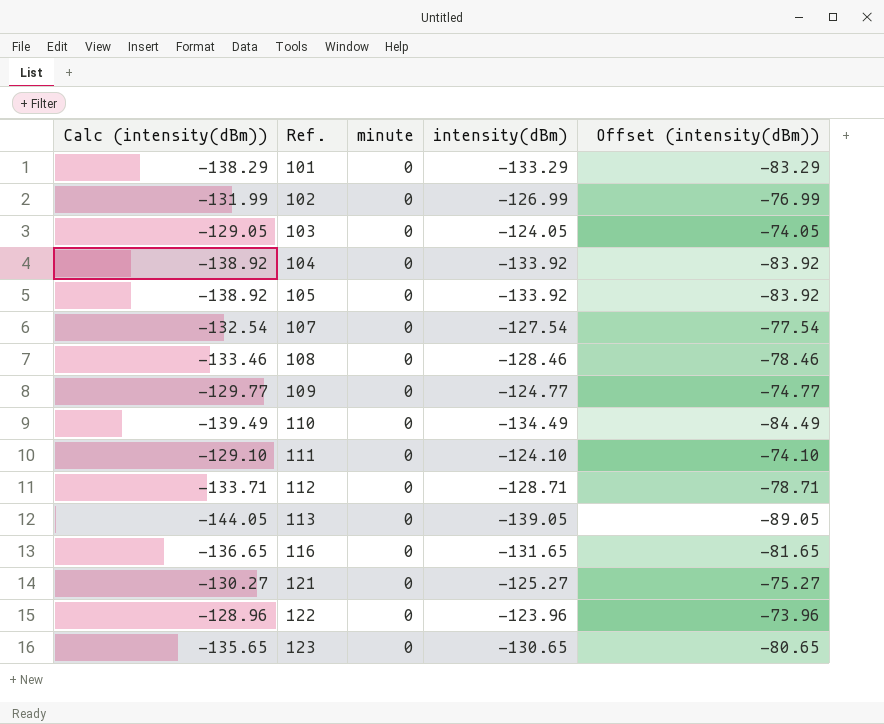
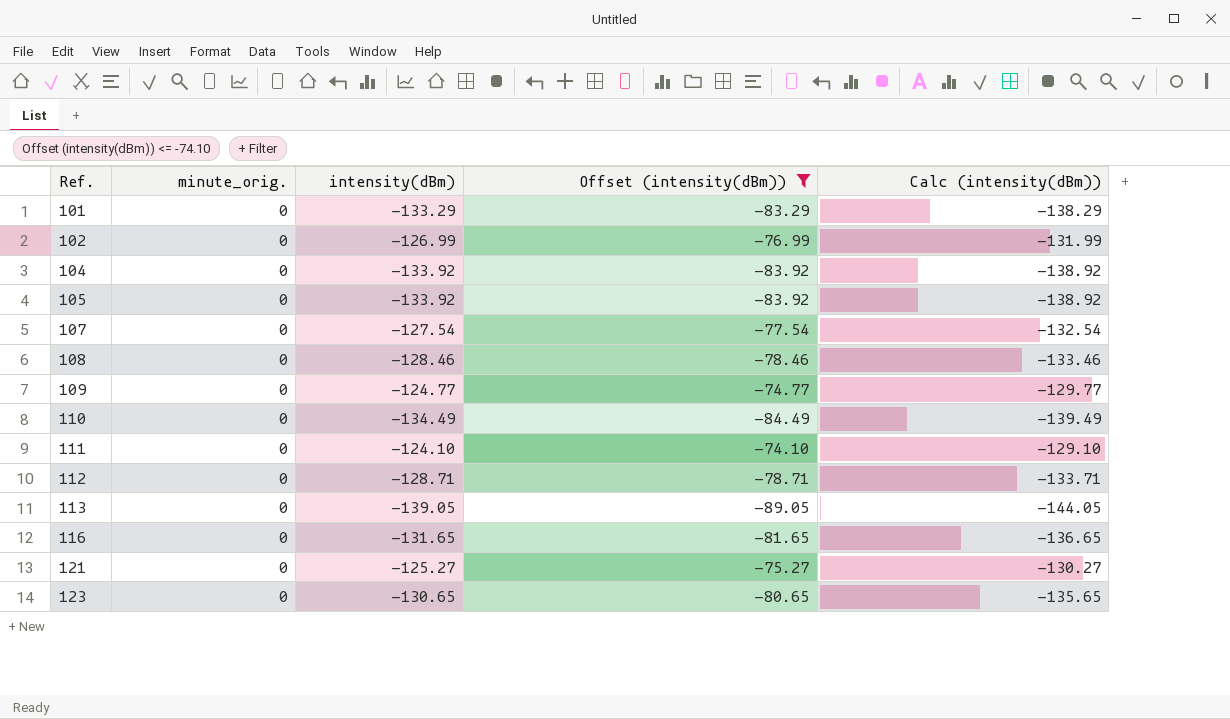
filter: none -> Offset (intensity(dBm)) <= -74.10
column name: minute -> minute_orig.
column Calc (intensity(dBm)) | position: 1 -> 5

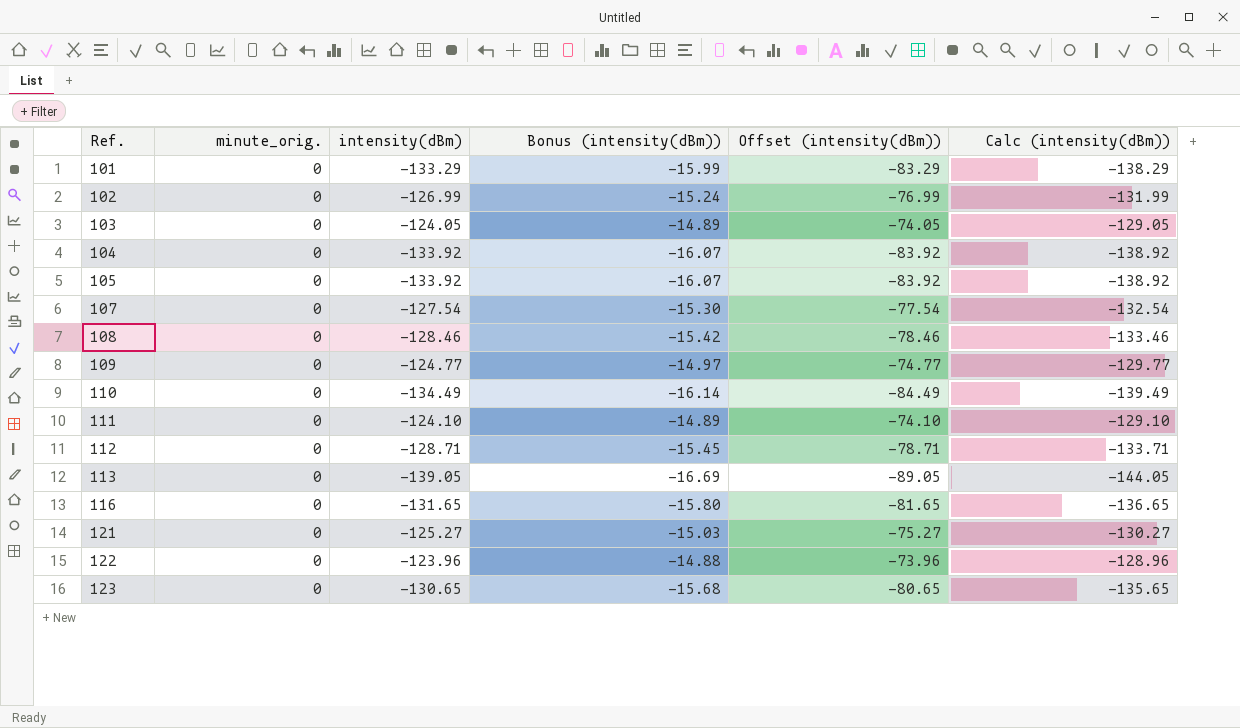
filter: Offset (intensity(dBm)) <= -74.10 -> none
column Bonus (intensity(dBm)) | formula: none -> [intensity(dBm)] * 0.12

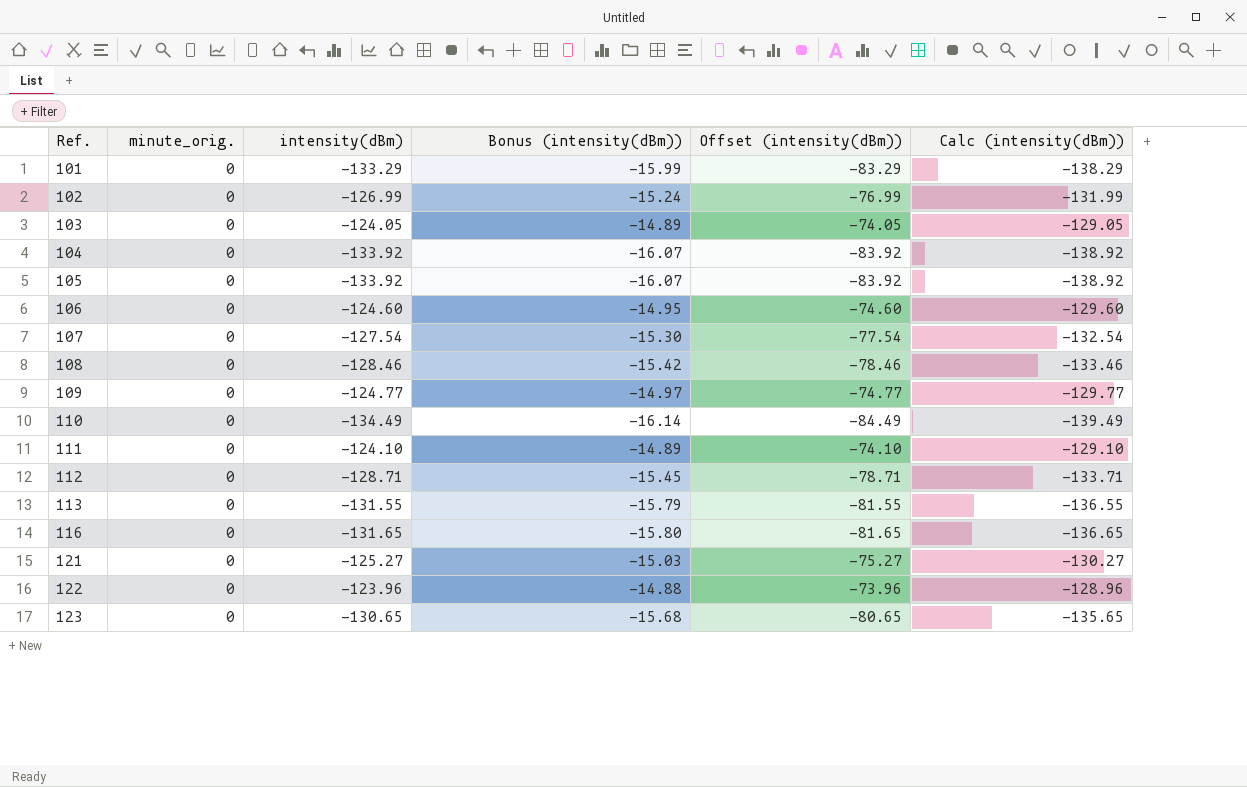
row 106: none -> 0 | -124.60 | -14.95 | -74.60 | -129.60
113 | intensity(dBm): -139.05 -> -131.55
113 | Bonus (intensity(dBm)): -16.69 -> -15.79
113 | Offset (intensity(dBm)): -89.05 -> -81.55
113 | Calc (intensity(dBm)): -144.05 -> -136.55

